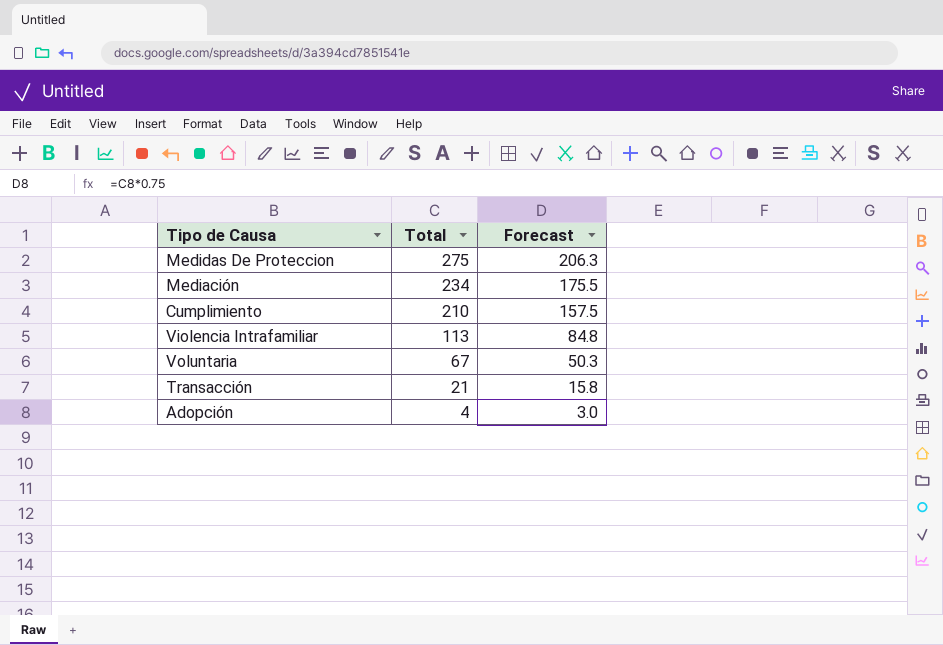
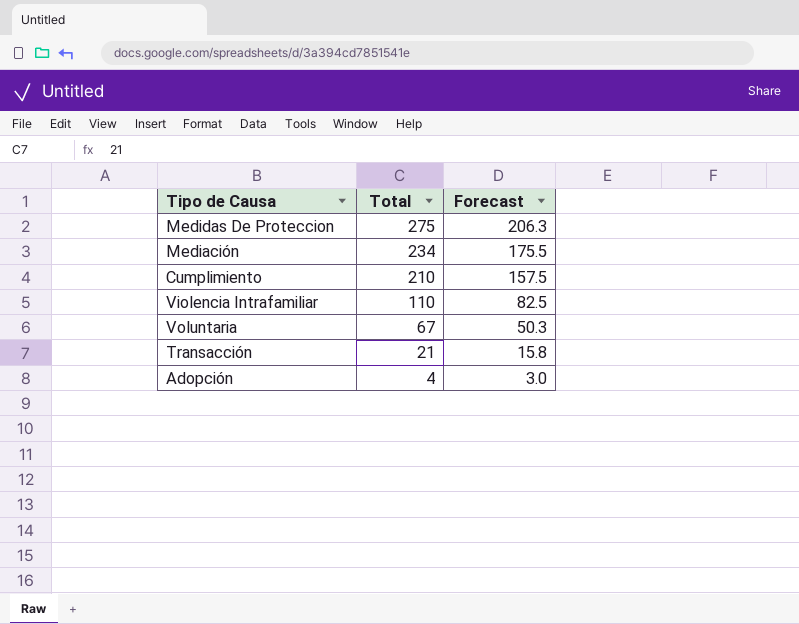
Violencia Intrafamiliar | Total: 113 -> 110
Violencia Intrafamiliar | Forecast: 84.8 -> 82.5

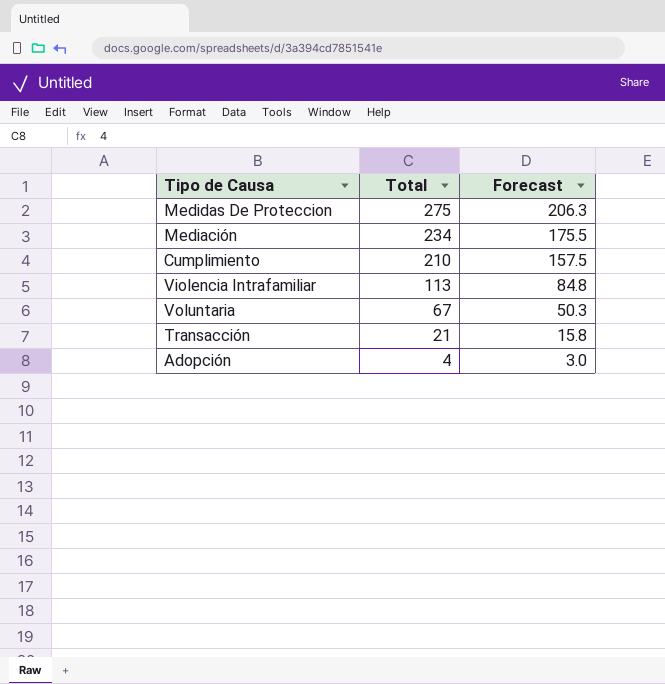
Violencia Intrafamiliar | Total: 110 -> 113
Violencia Intrafamiliar | Forecast: 82.5 -> 84.8

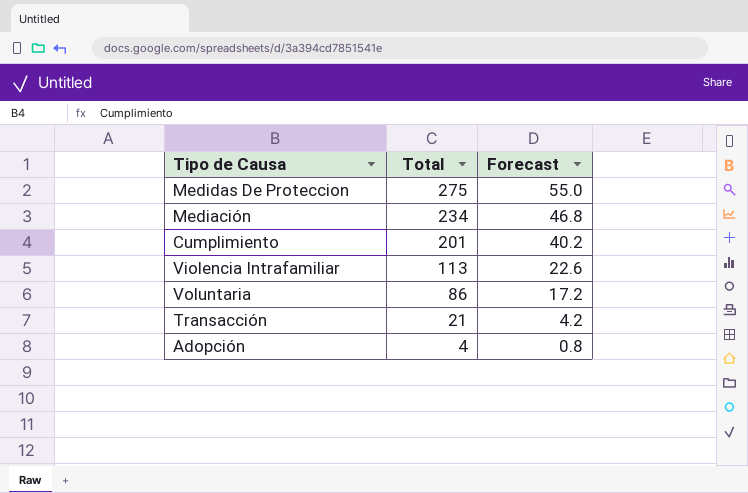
column Forecast | formula: [Total] * 0.75 -> [Total] * 0.2
Cumplimiento | Total: 210 -> 201
Voluntaria | Total: 67 -> 86

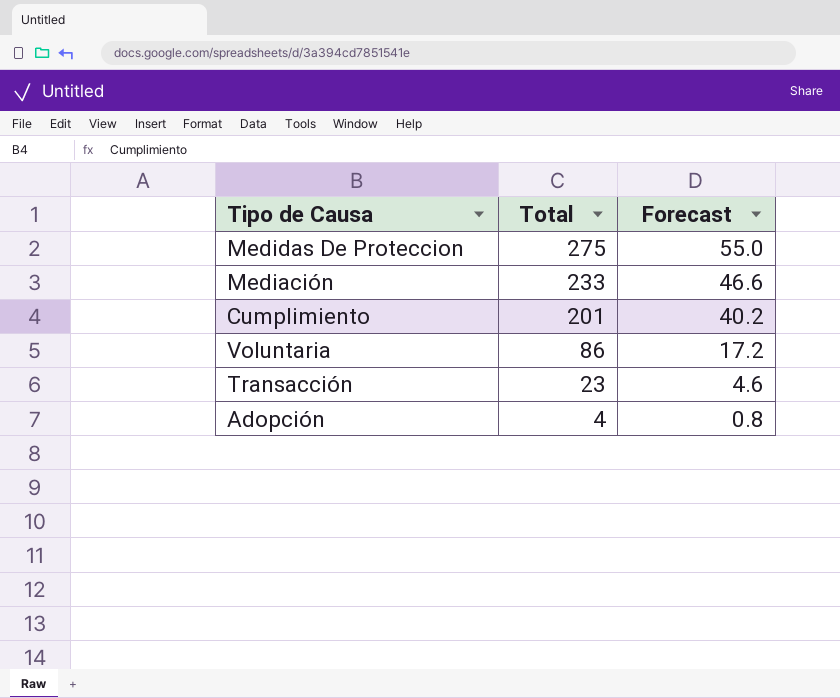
row Violencia Intrafamiliar: 113 | 22.6 -> none
Mediación | Total: 234 -> 233
Mediación | Forecast: 46.8 -> 46.6
Transacción | Total: 21 -> 23
Transacción | Forecast: 4.2 -> 4.6

